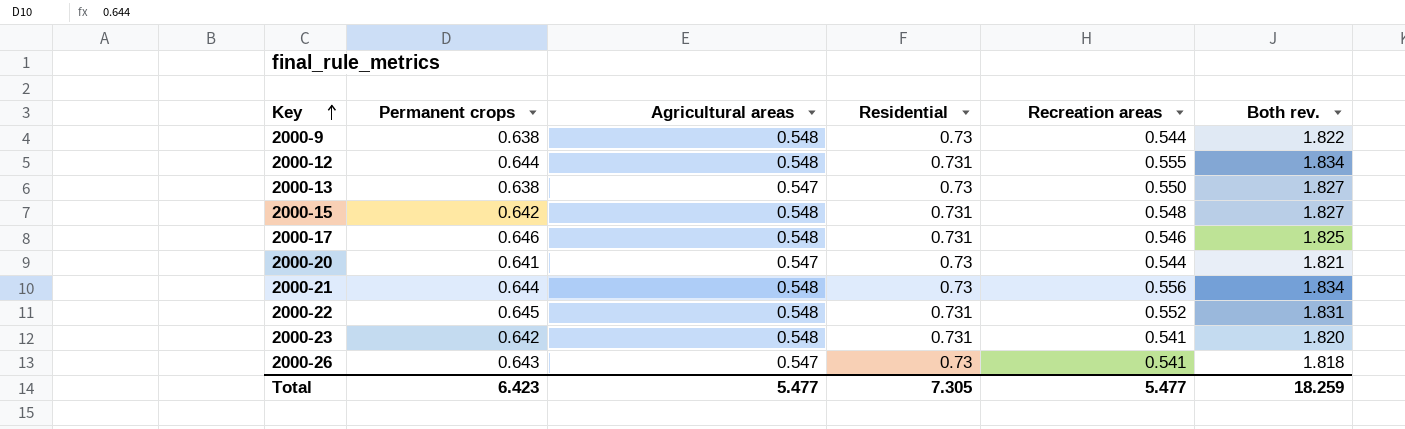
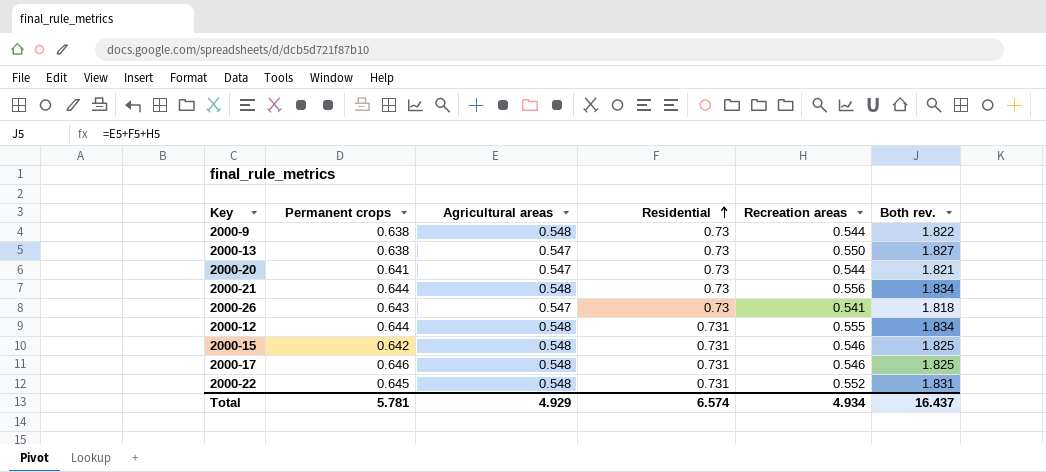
row order: Key ascending -> Residential ascending
row 2000-23: 0.642 | 0.548 | 0.731 | 0.541 | 1.820 -> none
2000-15 | Recreation areas: 0.548 -> 0.546
2000-15 | Both rev.: 1.827 -> 1.825
Total | Permanent crops: 6.423 -> 5.781
Total | Agricultural areas: 5.477 -> 4.929
Total | Residential: 7.305 -> 6.574
Total | Recreation areas: 5.477 -> 4.934
Total | Both rev.: 18.259 -> 16.437

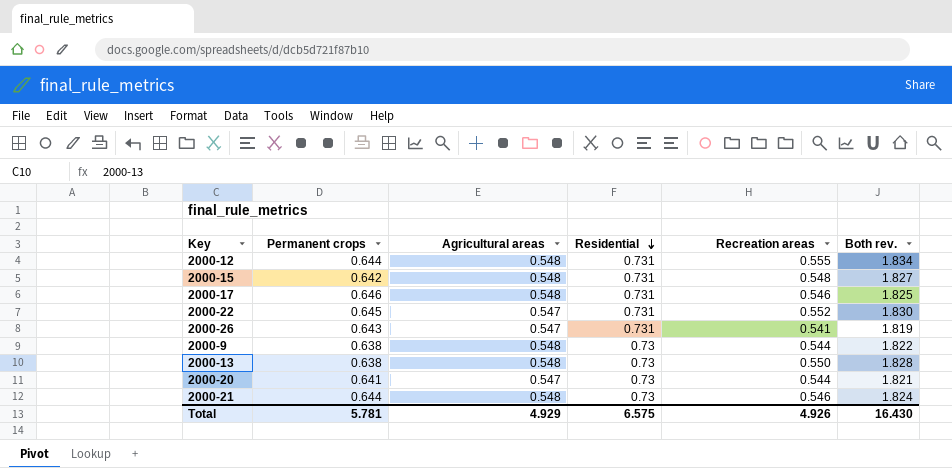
row order: Residential ascending -> Residential descending
2000-15 | Recreation areas: 0.546 -> 0.548
2000-15 | Both rev.: 1.825 -> 1.827
2000-22 | Agricultural areas: 0.548 -> 0.547
2000-22 | Both rev.: 1.831 -> 1.830
2000-26 | Residential: 0.73 -> 0.731
2000-26 | Both rev.: 1.818 -> 1.819
2000-13 | Agricultural areas: 0.547 -> 0.548
2000-13 | Both rev.: 1.827 -> 1.828
2000-21 | Recreation areas: 0.556 -> 0.546
2000-21 | Both rev.: 1.834 -> 1.824
Total | Residential: 6.574 -> 6.575
Total | Recreation areas: 4.934 -> 4.926
Total | Both rev.: 16.437 -> 16.430

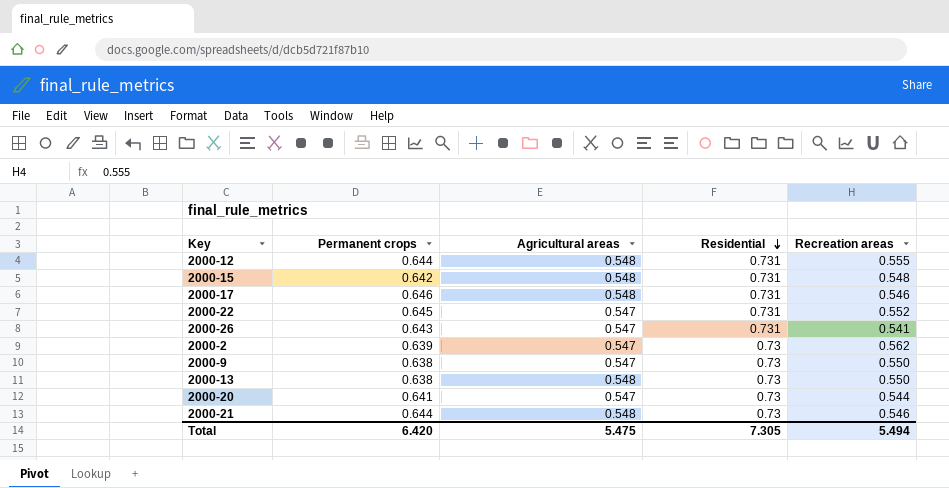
column Both rev. | formula: [Agricultural areas] + [Residential] + [Recreation areas] -> none
row 2000-2: none -> 0.639 | 0.547 | 0.73 | 0.562
2000-9 | Agricultural areas: 0.548 -> 0.547
2000-9 | Recreation areas: 0.544 -> 0.550
Total | Permanent crops: 5.781 -> 6.420
Total | Agricultural areas: 4.929 -> 5.475
Total | Residential: 6.575 -> 7.305
Total | Recreation areas: 4.926 -> 5.494

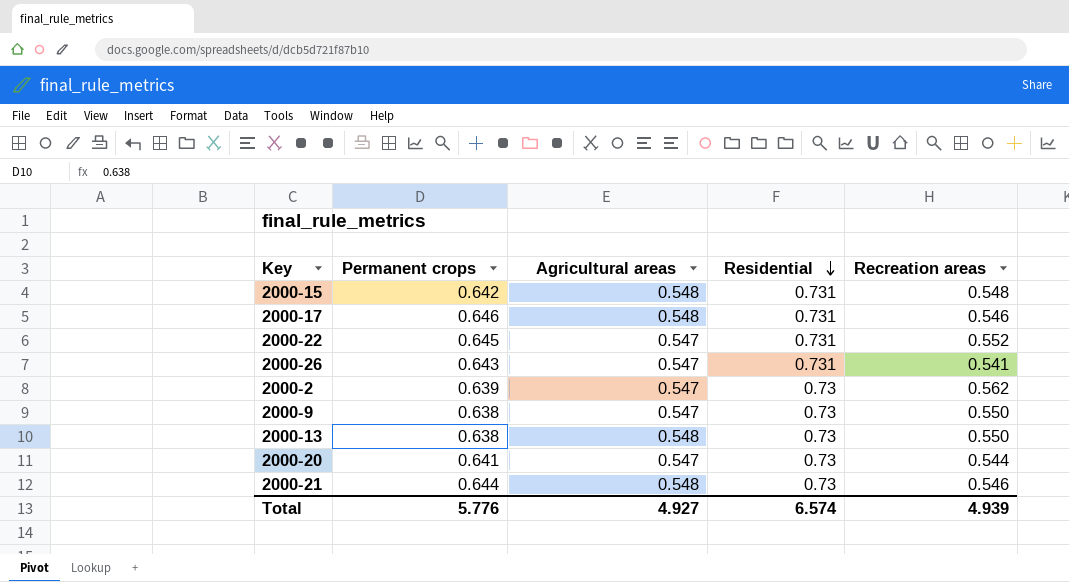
row 2000-12: 0.644 | 0.548 | 0.731 | 0.555 -> none
Total | Permanent crops: 6.420 -> 5.776
Total | Agricultural areas: 5.475 -> 4.927
Total | Residential: 7.305 -> 6.574
Total | Recreation areas: 5.494 -> 4.939

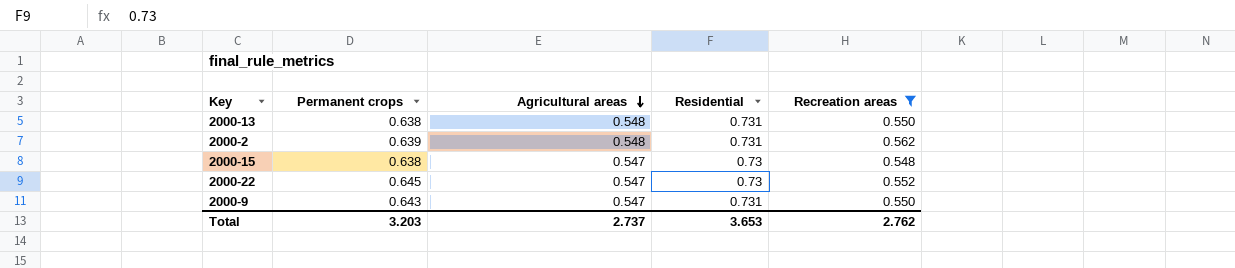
filter: none -> Recreation areas >= 0.548
row order: Residential descending -> Agricultural areas descending
2000-13 | Residential: 0.73 -> 0.731
2000-2 | Agricultural areas: 0.547 -> 0.548
2000-2 | Residential: 0.73 -> 0.731
2000-15 | Permanent crops: 0.642 -> 0.638
2000-15 | Agricultural areas: 0.548 -> 0.547
2000-15 | Residential: 0.731 -> 0.73
2000-22 | Residential: 0.731 -> 0.73
2000-9 | Permanent crops: 0.638 -> 0.643
2000-9 | Residential: 0.73 -> 0.731
Total | Permanent crops: 5.776 -> 3.203
Total | Agricultural areas: 4.927 -> 2.737
Total | Residential: 6.574 -> 3.653
Total | Recreation areas: 4.939 -> 2.762

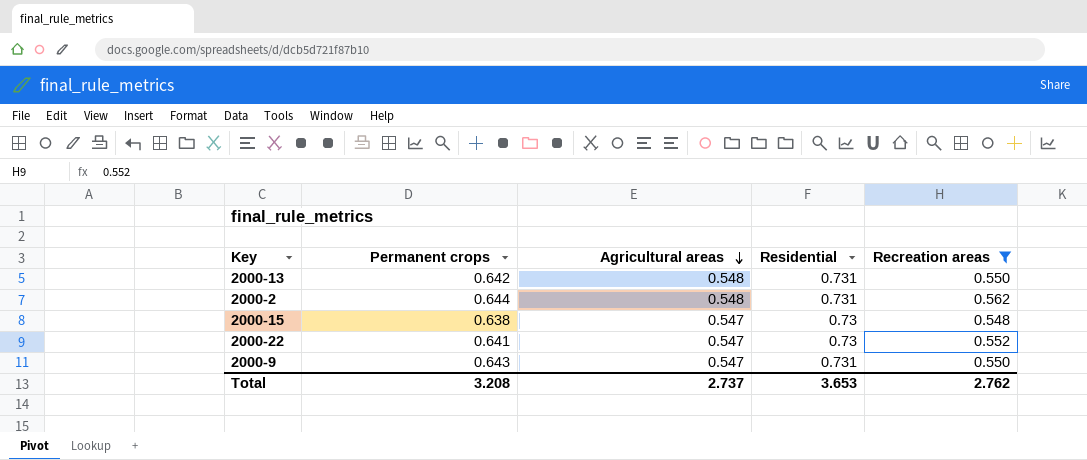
2000-13 | Permanent crops: 0.638 -> 0.642
2000-2 | Permanent crops: 0.639 -> 0.644
2000-22 | Permanent crops: 0.645 -> 0.641
Total | Permanent crops: 3.203 -> 3.208

